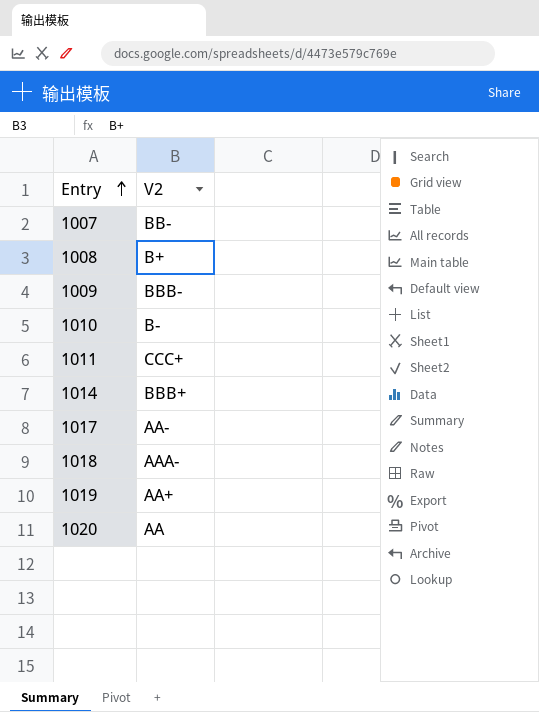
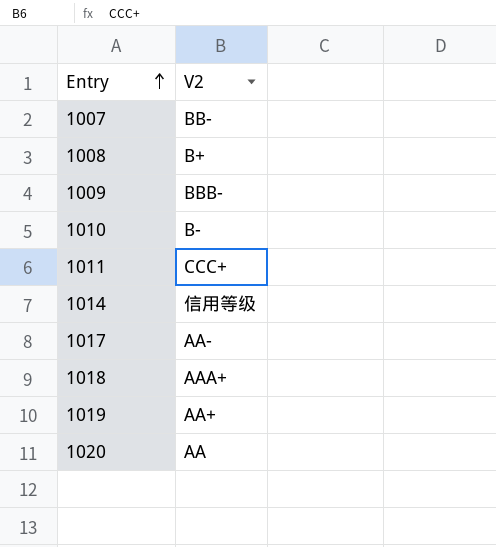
1014 | V2: BBB+ -> 信用等级
1018 | V2: AAA- -> AAA+

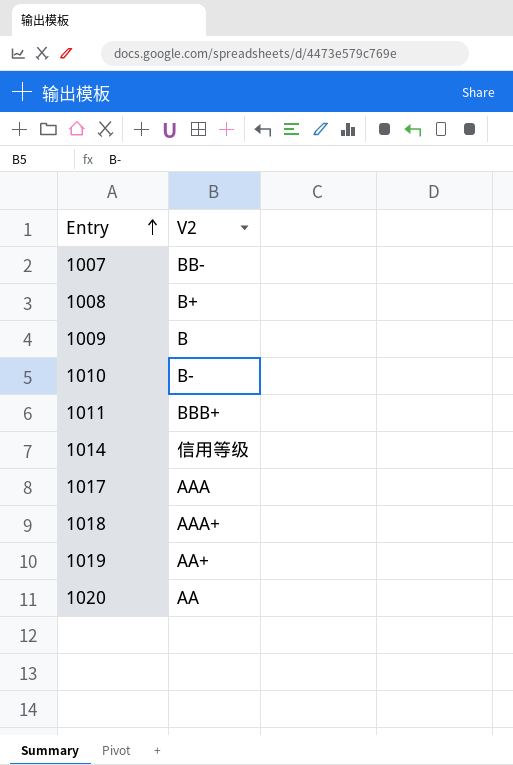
1009 | V2: BBB- -> B
1011 | V2: CCC+ -> BBB+
1017 | V2: AA- -> AAA

